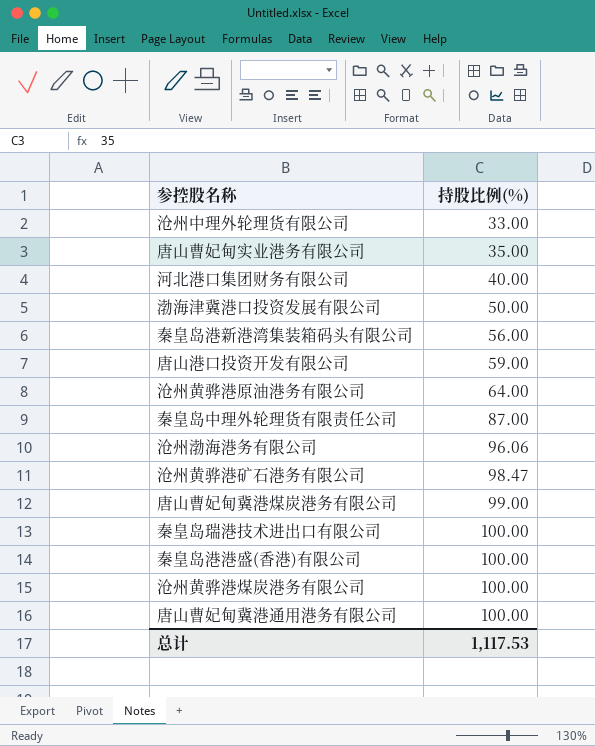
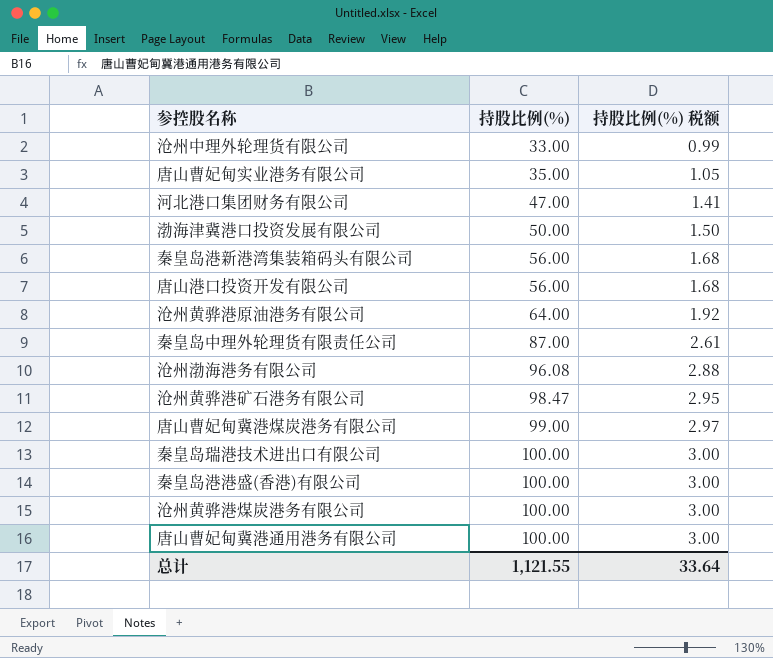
column 持股比例(%) 税额 | formula: none -> [持股比例(%)] * 0.03
河北港口集团财务有限公司 | 持股比例(%): 40.00 -> 47.00
唐山港口投资开发有限公司 | 持股比例(%): 59.00 -> 56.00
沧州渤海港务有限公司 | 持股比例(%): 96.06 -> 96.08
总计 | 持股比例(%): 1,117.53 -> 1,121.55

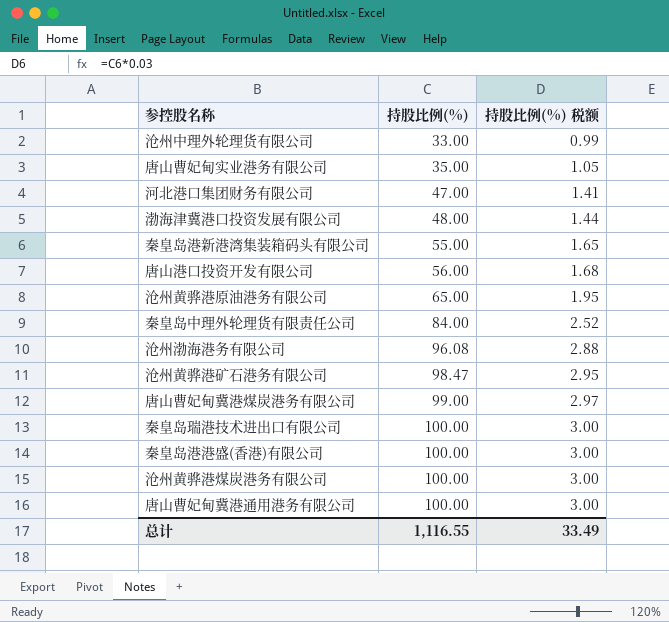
渤海津冀港口投资发展有限公司 | 持股比例(%): 50.00 -> 48.00
渤海津冀港口投资发展有限公司 | 持股比例(%) 税额: 1.50 -> 1.44
秦皇岛港新港湾集装箱码头有限公司 | 持股比例(%): 56.00 -> 55.00
秦皇岛港新港湾集装箱码头有限公司 | 持股比例(%) 税额: 1.68 -> 1.65
沧州黄骅港原油港务有限公司 | 持股比例(%): 64.00 -> 65.00
沧州黄骅港原油港务有限公司 | 持股比例(%) 税额: 1.92 -> 1.95
秦皇岛中理外轮理货有限责任公司 | 持股比例(%): 87.00 -> 84.00
秦皇岛中理外轮理货有限责任公司 | 持股比例(%) 税额: 2.61 -> 2.52
总计 | 持股比例(%): 1,121.55 -> 1,116.55
总计 | 持股比例(%) 税额: 33.64 -> 33.49

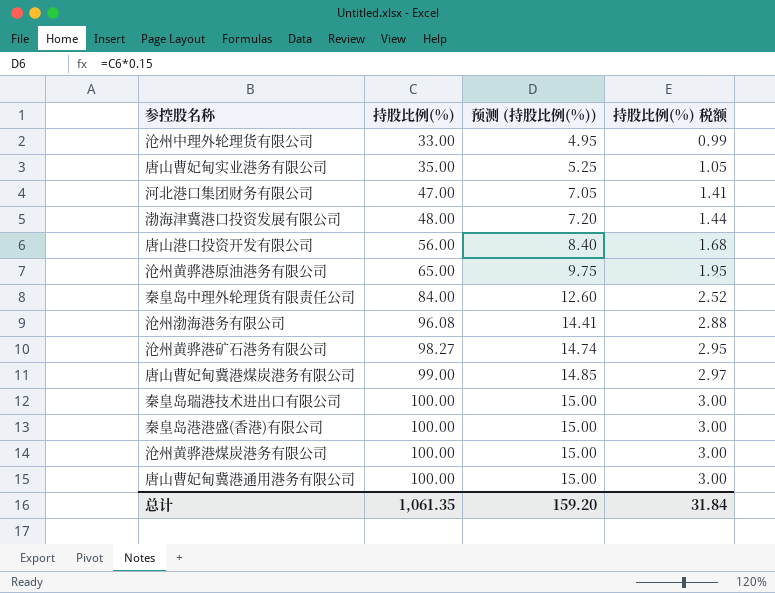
column 预测 (持股比例(%)) | formula: none -> [持股比例(%)] * 0.15
row 秦皇岛港新港湾集装箱码头有限公司: 55.00 | 1.65 -> none
沧州黄骅港矿石港务有限公司 | 持股比例(%): 98.47 -> 98.27
总计 | 持股比例(%): 1,116.55 -> 1,061.35
总计 | 持股比例(%) 税额: 33.49 -> 31.84

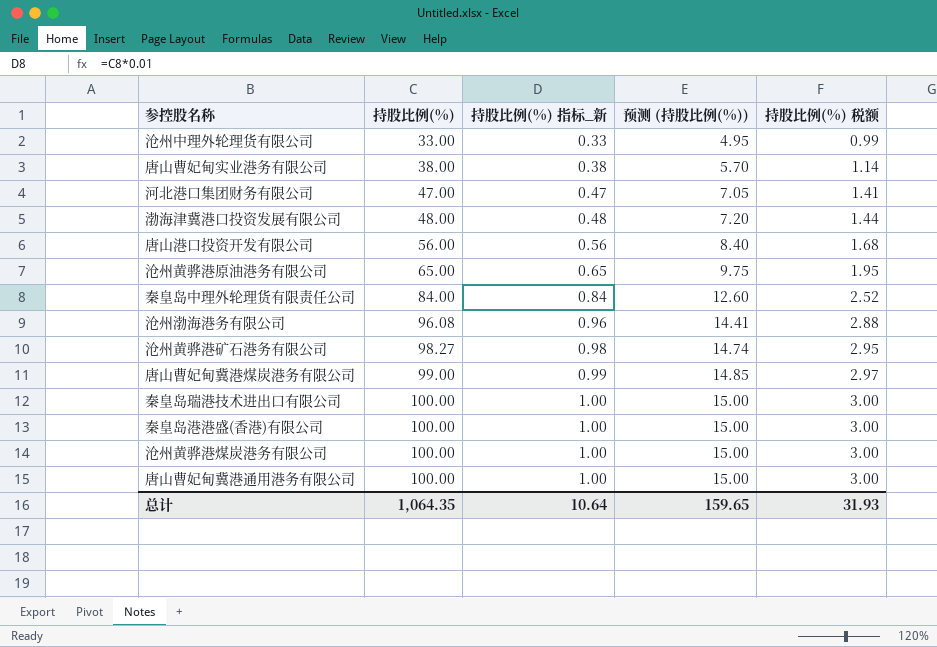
column 持股比例(%) 指标_新 | formula: none -> [持股比例(%)] * 0.01
唐山曹妃甸实业港务有限公司 | 持股比例(%): 35.00 -> 38.00
唐山曹妃甸实业港务有限公司 | 预测 (持股比例(%)): 5.25 -> 5.70
唐山曹妃甸实业港务有限公司 | 持股比例(%) 税额: 1.05 -> 1.14
总计 | 持股比例(%): 1,061.35 -> 1,064.35
总计 | 预测 (持股比例(%)): 159.20 -> 159.65
总计 | 持股比例(%) 税额: 31.84 -> 31.93

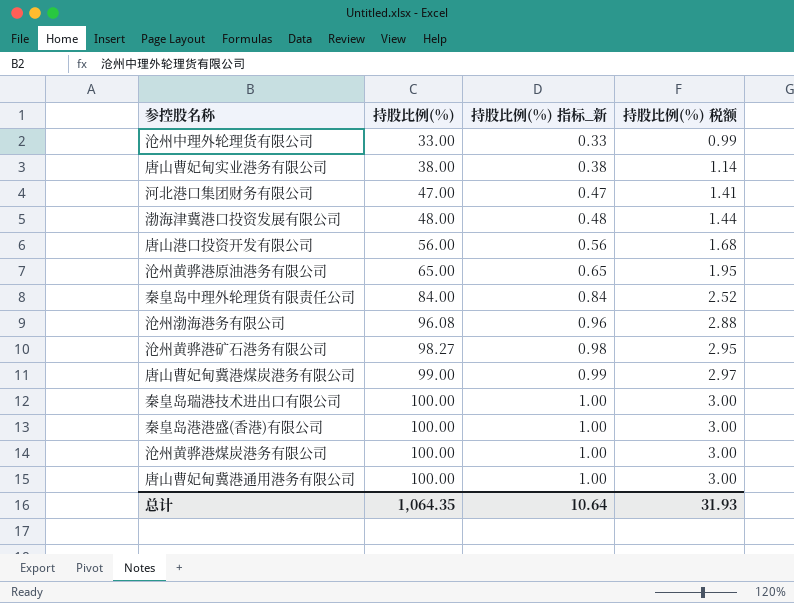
column 预测 (持股比例(%)) | formula: [持股比例(%)] * 0.15 -> none

